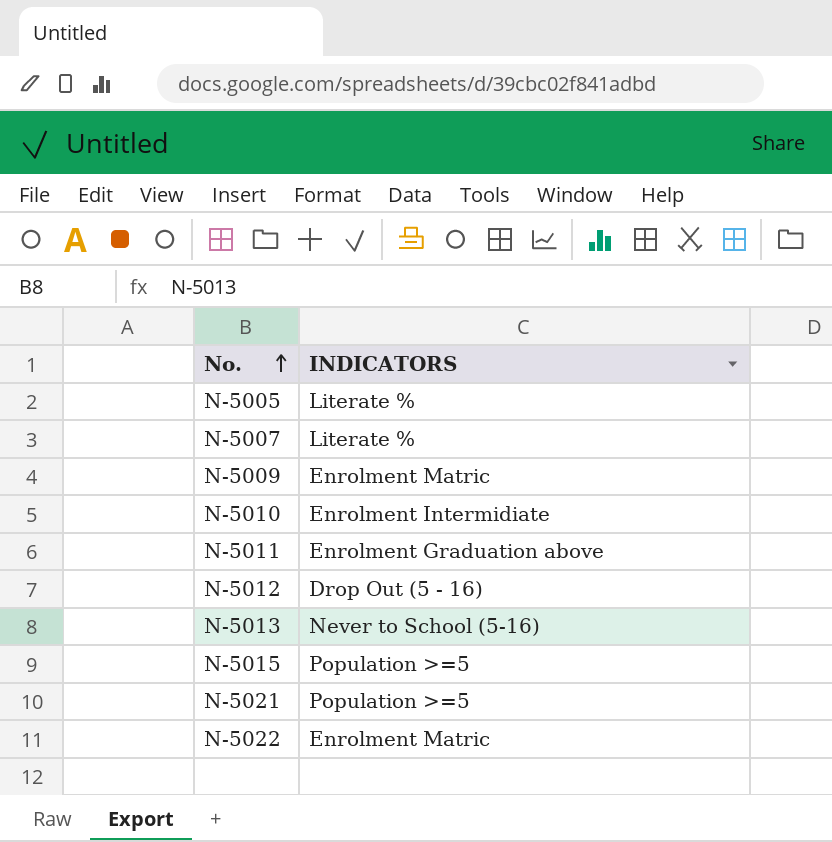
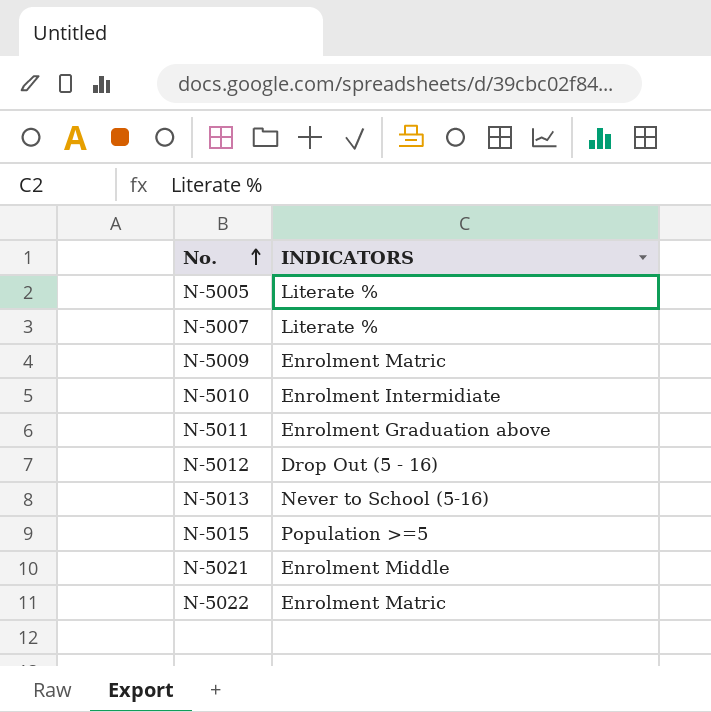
N-5021 | INDICATORS: Population >=5 -> Enrolment Middle

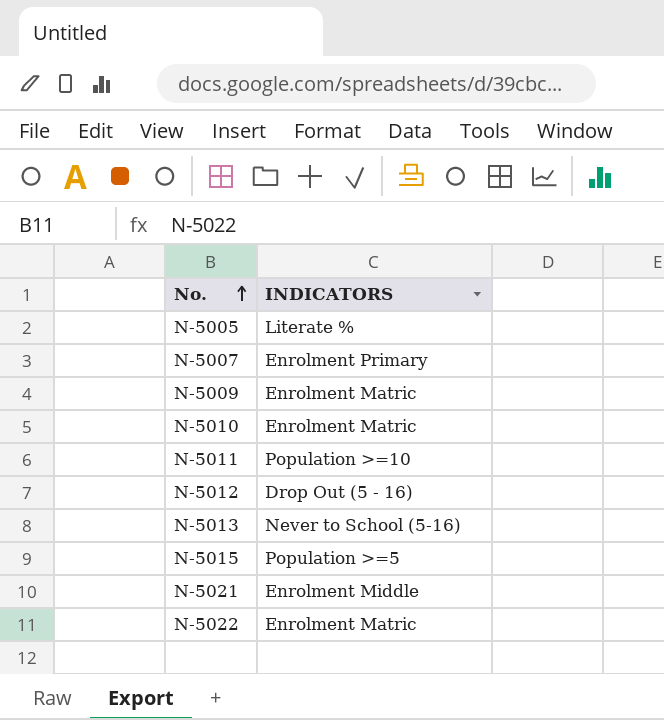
N-5007 | INDICATORS: Literate % -> Enrolment Primary
N-5010 | INDICATORS: Enrolment Intermidiate -> Enrolment Matric
N-5011 | INDICATORS: Enrolment Graduation above -> Population >=10

